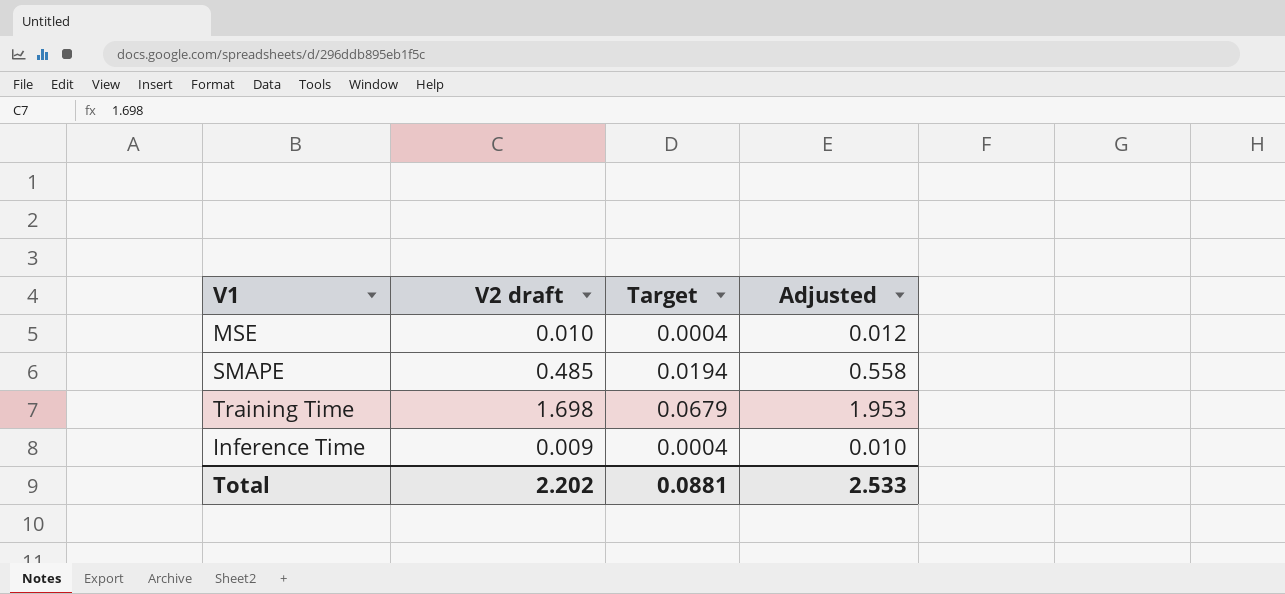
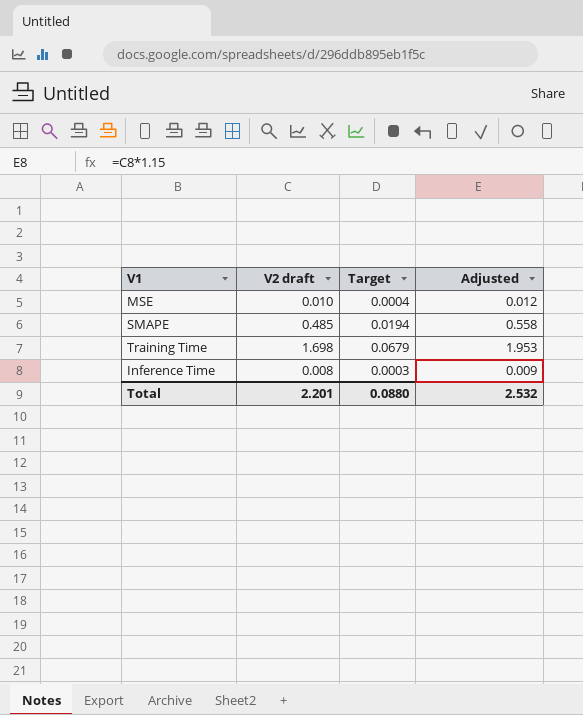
Inference Time | V2 draft: 0.009 -> 0.008
Inference Time | Target: 0.0004 -> 0.0003
Inference Time | Adjusted: 0.010 -> 0.009
Total | V2 draft: 2.202 -> 2.201
Total | Target: 0.0881 -> 0.0880
Total | Adjusted: 2.533 -> 2.532

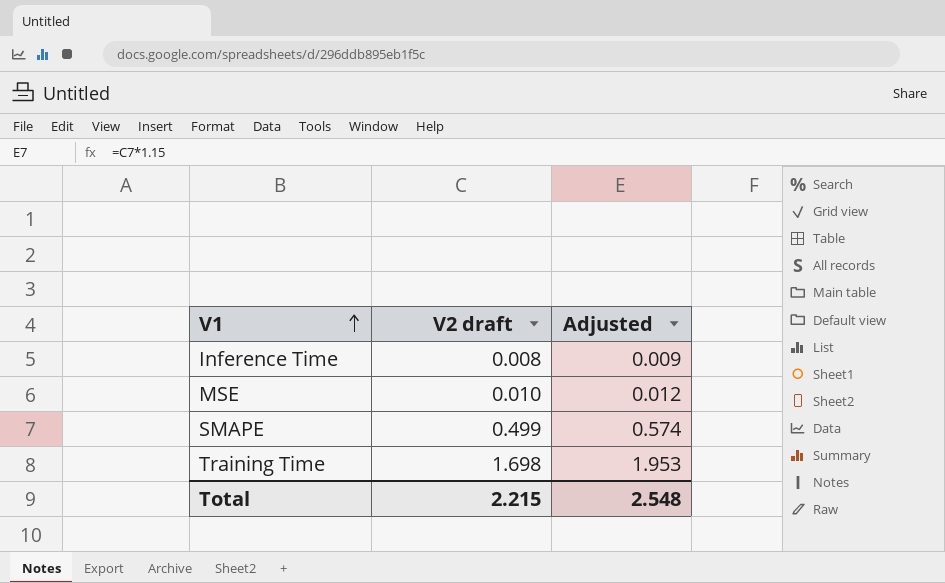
row order: none -> V1 ascending
column Target | formula: [V2 draft] * 0.04 -> none
SMAPE | V2 draft: 0.485 -> 0.499
SMAPE | Adjusted: 0.558 -> 0.574
Total | V2 draft: 2.201 -> 2.215
Total | Adjusted: 2.532 -> 2.548

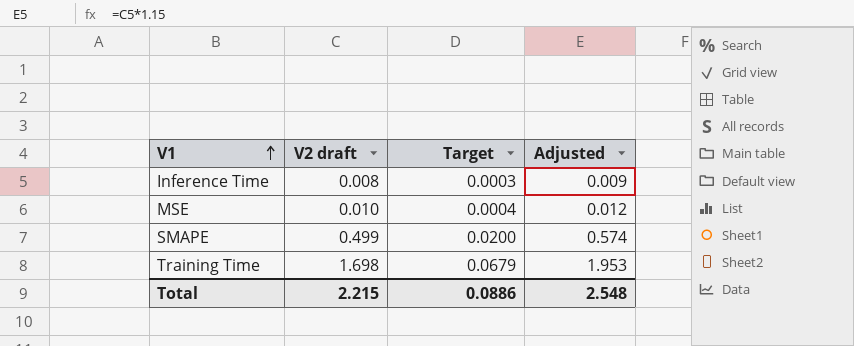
column Target | formula: none -> [V2 draft] * 0.04

